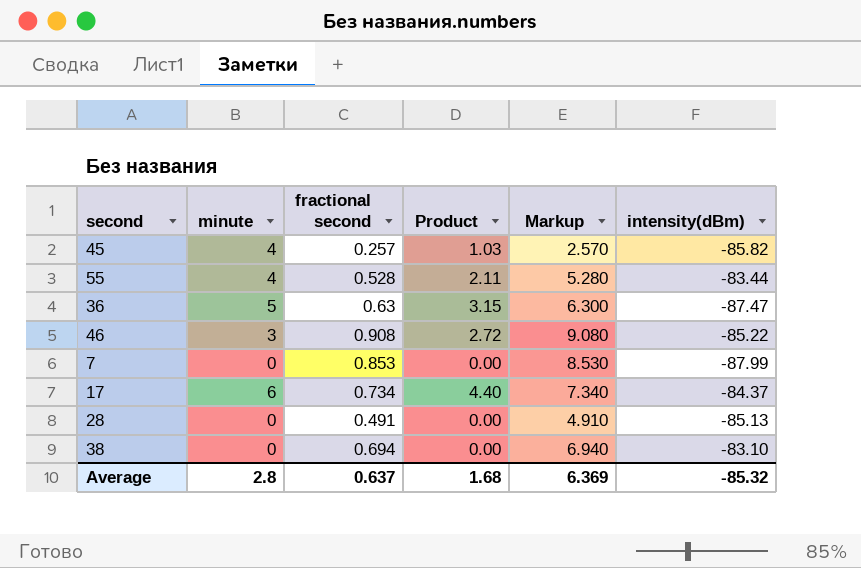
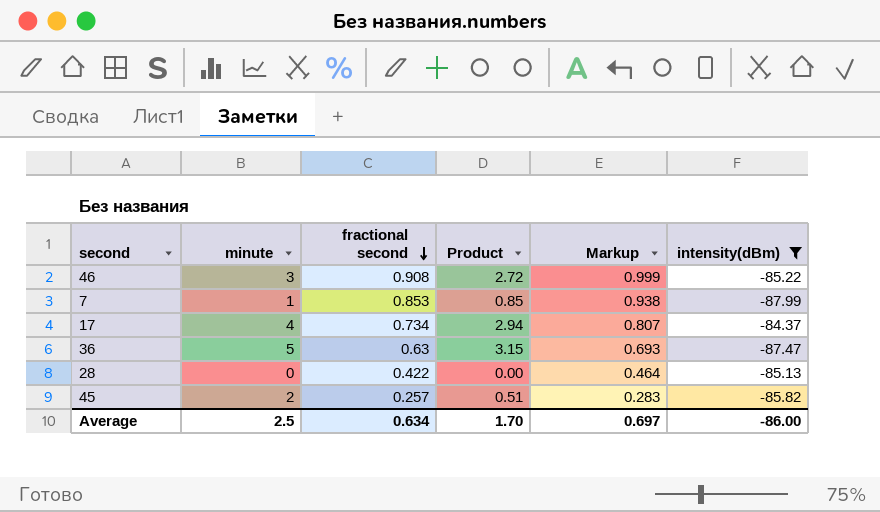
filter: none -> intensity(dBm) <= -84.37
row order: none -> fractional second descending
column Markup | formula: [fractional second] * 10 -> [fractional second] * 1.1
7 | minute: 0 -> 1
7 | Product: 0.00 -> 0.85
17 | minute: 6 -> 4
17 | Product: 4.40 -> 2.94
28 | fractional second: 0.491 -> 0.422
45 | minute: 4 -> 2
45 | Product: 1.03 -> 0.51
Average | minute: 2.8 -> 2.5
Average | fractional second: 0.637 -> 0.634
Average | Product: 1.68 -> 1.70
Average | Markup: 6.369 -> 0.697
Average | intensity(dBm): -85.32 -> -86.00

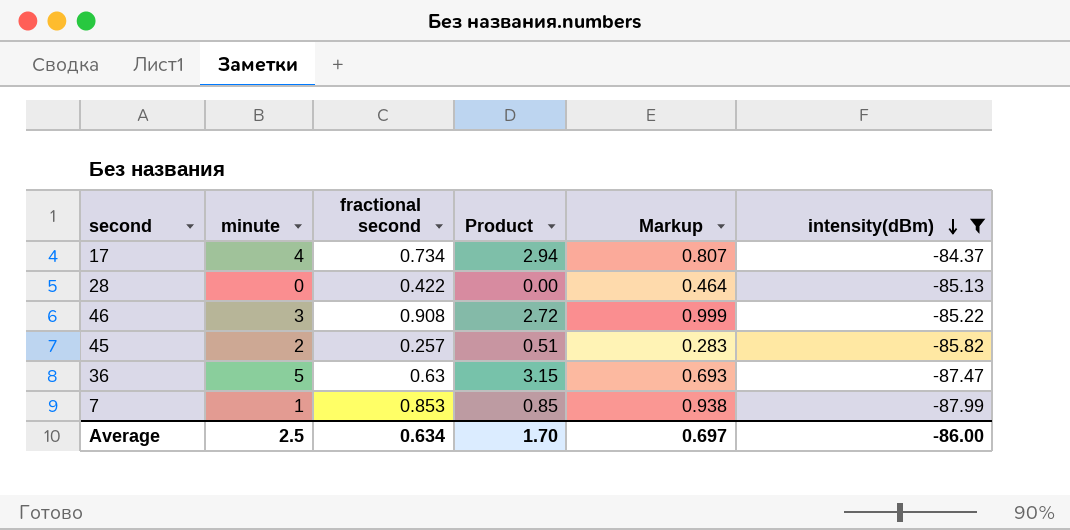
row order: fractional second descending -> intensity(dBm) descending

